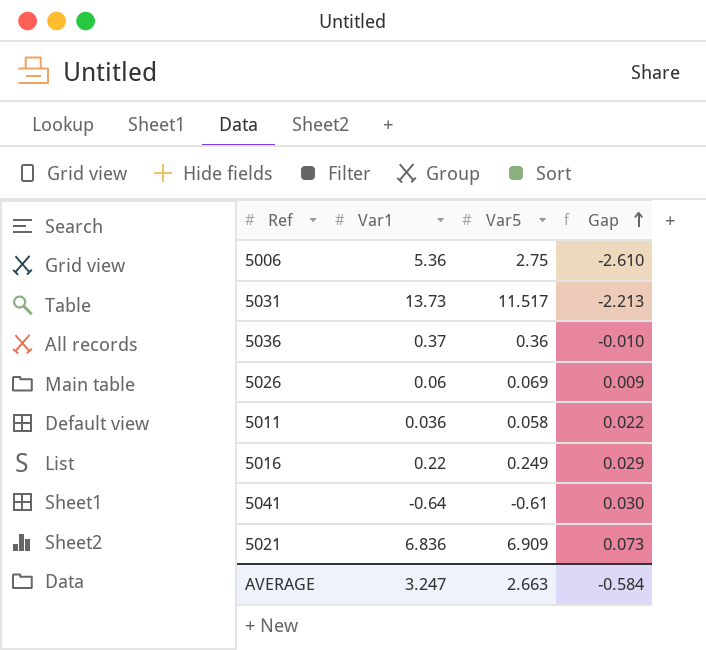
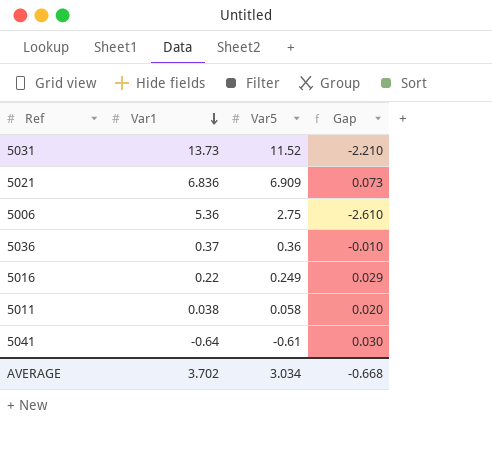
row order: Gap ascending -> Var1 descending
row 5026: 0.06 | 0.069 | 0.009 -> none
5031 | Var5: 11.517 -> 11.52
5031 | Gap: -2.213 -> -2.210
5011 | Var1: 0.036 -> 0.038
5011 | Gap: 0.022 -> 0.020
AVERAGE | Var1: 3.247 -> 3.702
AVERAGE | Var5: 2.663 -> 3.034
AVERAGE | Gap: -0.584 -> -0.668

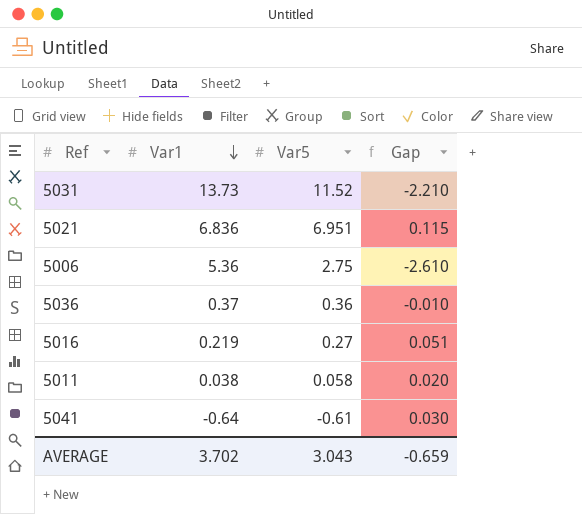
5021 | Var5: 6.909 -> 6.951
5021 | Gap: 0.073 -> 0.115
5016 | Var1: 0.22 -> 0.219
5016 | Var5: 0.249 -> 0.27
5016 | Gap: 0.029 -> 0.051
AVERAGE | Var5: 3.034 -> 3.043
AVERAGE | Gap: -0.668 -> -0.659

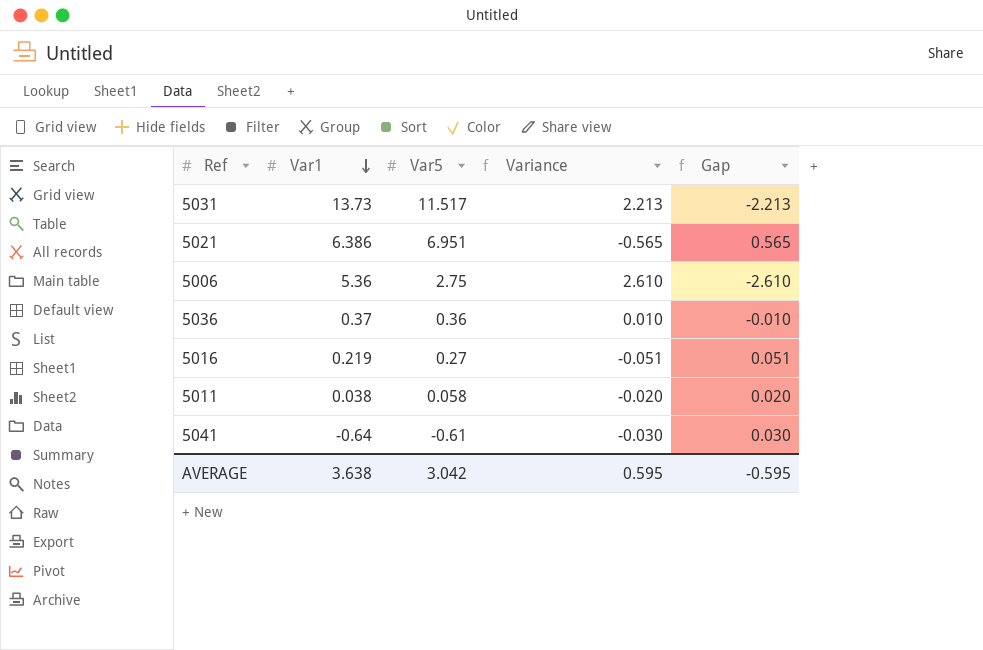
column Variance | formula: none -> [Var1] - [Var5]
5031 | Var5: 11.52 -> 11.517
5031 | Gap: -2.210 -> -2.213
5021 | Var1: 6.836 -> 6.386
5021 | Gap: 0.115 -> 0.565
AVERAGE | Var1: 3.702 -> 3.638
AVERAGE | Var5: 3.043 -> 3.042
AVERAGE | Gap: -0.659 -> -0.595

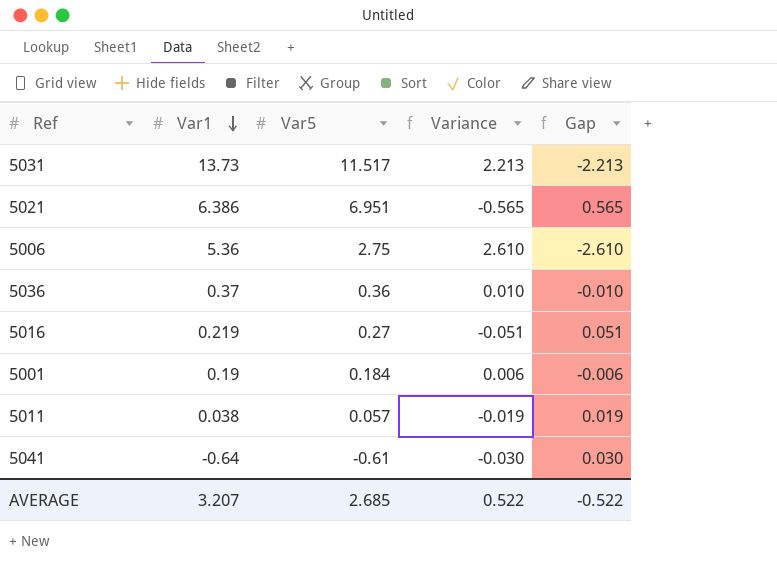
row 5001: none -> 0.19 | 0.184 | 0.006 | -0.006
5011 | Var5: 0.058 -> 0.057
5011 | Variance: -0.020 -> -0.019
5011 | Gap: 0.020 -> 0.019
AVERAGE | Var1: 3.638 -> 3.207
AVERAGE | Var5: 3.042 -> 2.685
AVERAGE | Variance: 0.595 -> 0.522
AVERAGE | Gap: -0.595 -> -0.522

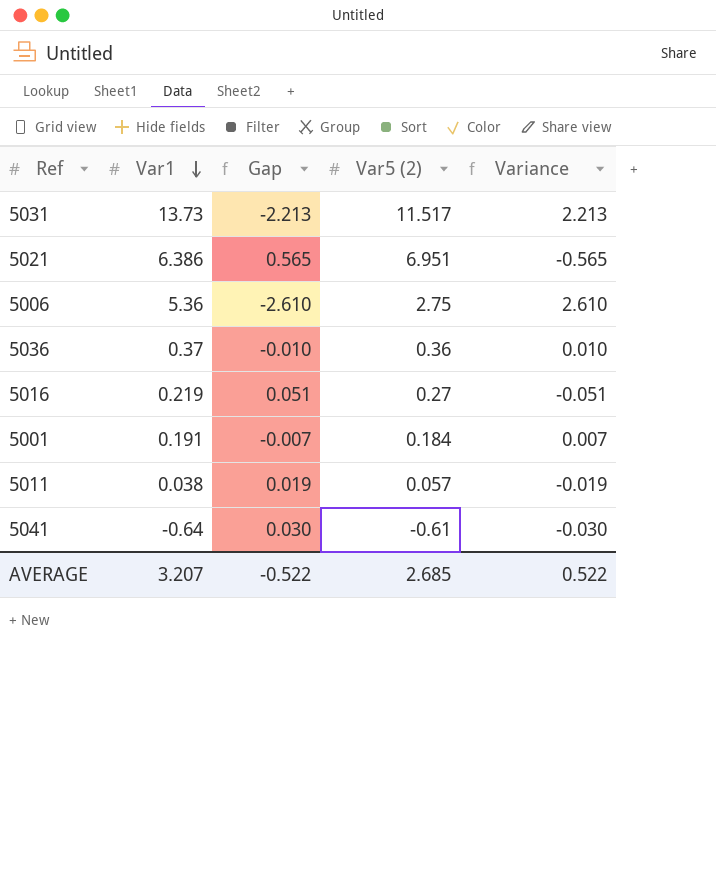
column Gap | position: 5 -> 3
column name: Var5 -> Var5 (2)
5001 | Var1: 0.19 -> 0.191
5001 | Gap: -0.006 -> -0.007
5001 | Variance: 0.006 -> 0.007

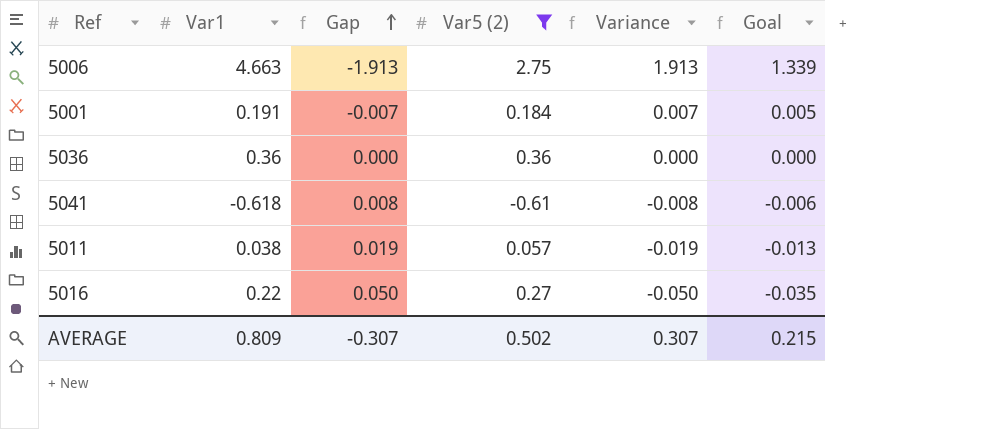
filter: none -> Var5 (2) <= 2.75
row order: Var1 descending -> Gap ascending
column Goal | formula: none -> [Variance] * 0.7
5006 | Var1: 5.36 -> 4.663
5006 | Gap: -2.610 -> -1.913
5006 | Variance: 2.610 -> 1.913
5036 | Var1: 0.37 -> 0.36
5036 | Gap: -0.010 -> 0.000
5036 | Variance: 0.010 -> 0.000
5041 | Var1: -0.64 -> -0.618
5041 | Gap: 0.030 -> 0.008
5041 | Variance: -0.030 -> -0.008
5016 | Var1: 0.219 -> 0.22
5016 | Gap: 0.051 -> 0.050
5016 | Variance: -0.051 -> -0.050
AVERAGE | Var1: 3.207 -> 0.809
AVERAGE | Gap: -0.522 -> -0.307
AVERAGE | Var5 (2): 2.685 -> 0.502
AVERAGE | Variance: 0.522 -> 0.307

